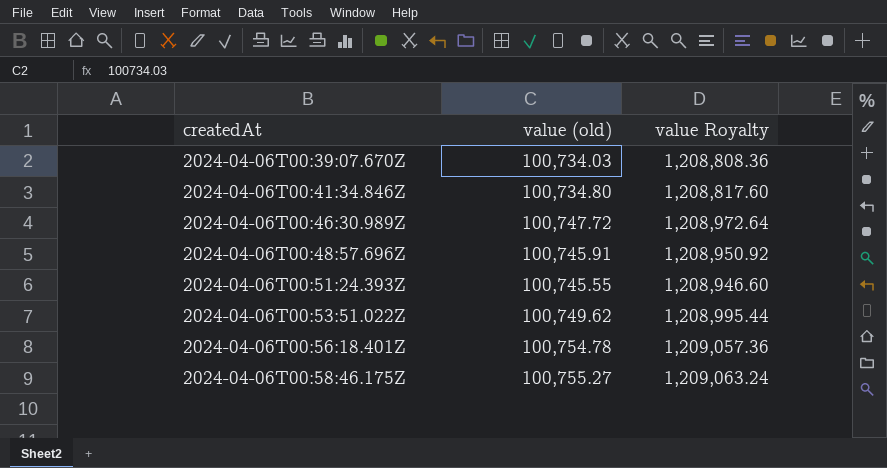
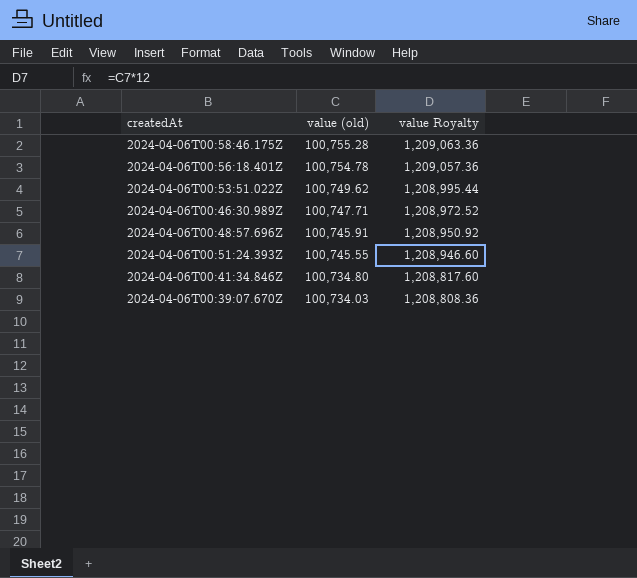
row order: createdAt ascending -> value (old) descending
2024-04-06T00:58:46.175Z | value (old): 100,755.27 -> 100,755.28
2024-04-06T00:58:46.175Z | value Royalty: 1,209,063.24 -> 1,209,063.36
2024-04-06T00:46:30.989Z | value (old): 100,747.72 -> 100,747.71
2024-04-06T00:46:30.989Z | value Royalty: 1,208,972.64 -> 1,208,972.52

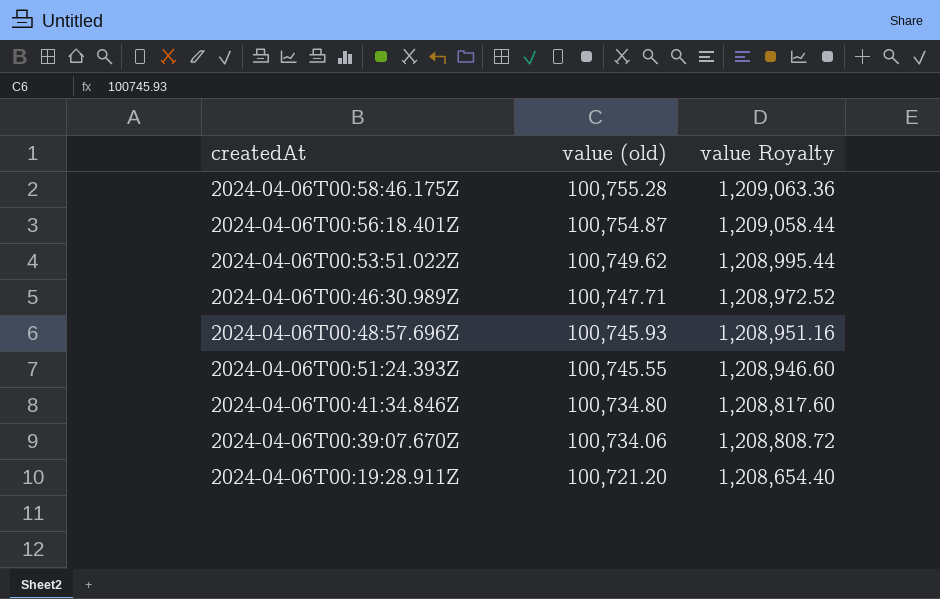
2024-04-06T00:56:18.401Z | value (old): 100,754.78 -> 100,754.87
2024-04-06T00:56:18.401Z | value Royalty: 1,209,057.36 -> 1,209,058.44
2024-04-06T00:48:57.696Z | value (old): 100,745.91 -> 100,745.93
2024-04-06T00:48:57.696Z | value Royalty: 1,208,950.92 -> 1,208,951.16
2024-04-06T00:39:07.670Z | value (old): 100,734.03 -> 100,734.06
2024-04-06T00:39:07.670Z | value Royalty: 1,208,808.36 -> 1,208,808.72
row 2024-04-06T00:19:28.911Z: none -> 100,721.20 | 1,208,654.40

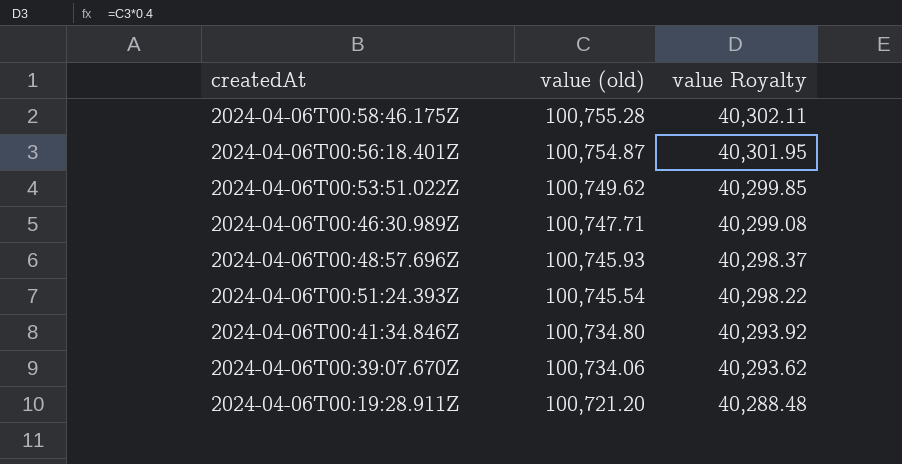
column value Royalty | formula: [value (old)] * 12 -> [value (old)] * 0.4
2024-04-06T00:51:24.393Z | value (old): 100,745.55 -> 100,745.54

